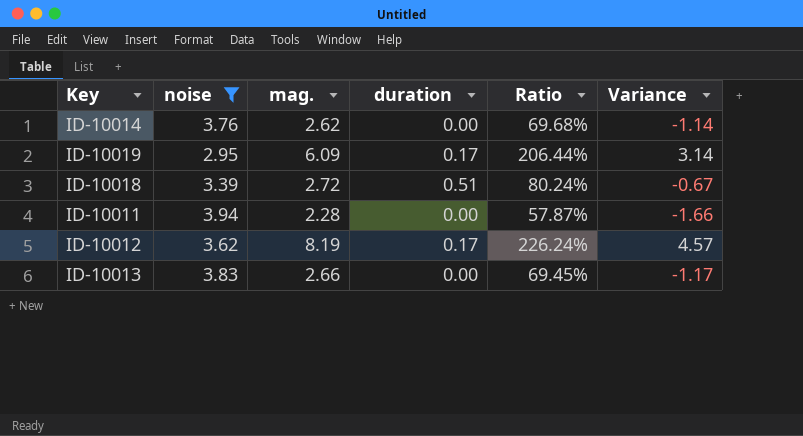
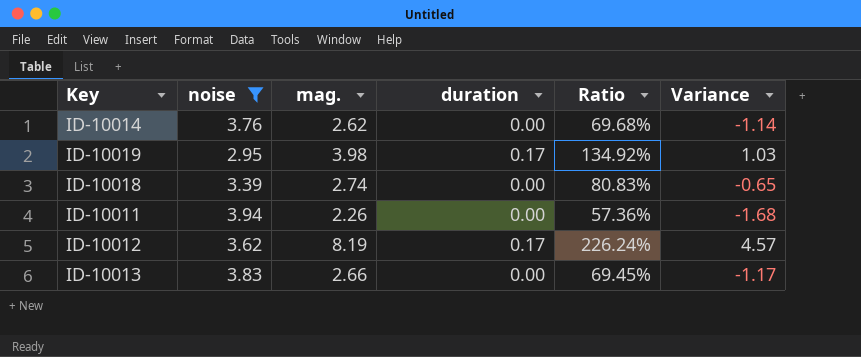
ID-10019 | mag.: 6.09 -> 3.98
ID-10019 | Ratio: 206.44% -> 134.92%
ID-10019 | Variance: 3.14 -> 1.03
ID-10018 | mag.: 2.72 -> 2.74
ID-10018 | duration: 0.51 -> 0.00
ID-10018 | Ratio: 80.24% -> 80.83%
ID-10018 | Variance: -0.67 -> -0.65
ID-10011 | mag.: 2.28 -> 2.26
ID-10011 | Ratio: 57.87% -> 57.36%
ID-10011 | Variance: -1.66 -> -1.68

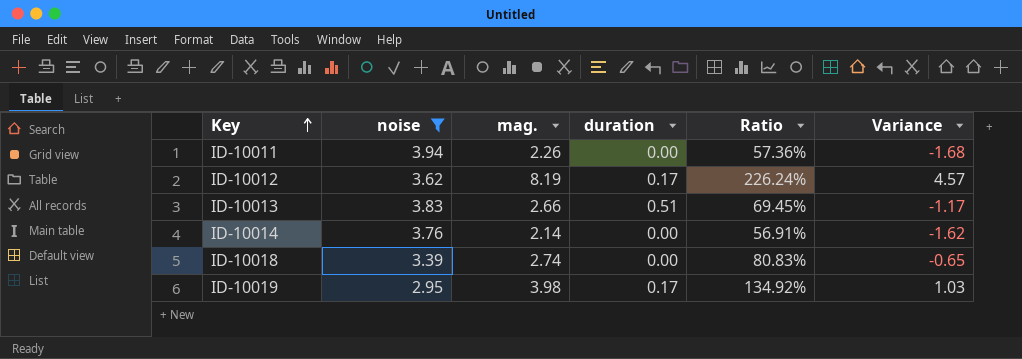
row order: none -> Key ascending
ID-10013 | duration: 0.00 -> 0.51
ID-10014 | mag.: 2.62 -> 2.14
ID-10014 | Ratio: 69.68% -> 56.91%
ID-10014 | Variance: -1.14 -> -1.62

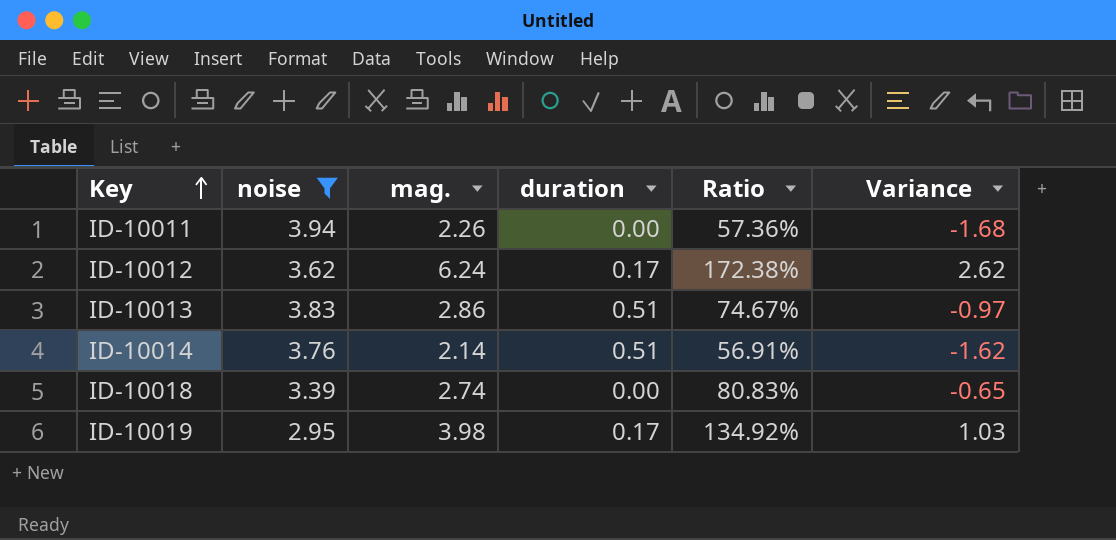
ID-10012 | mag.: 8.19 -> 6.24
ID-10012 | Ratio: 226.24% -> 172.38%
ID-10012 | Variance: 4.57 -> 2.62
ID-10013 | mag.: 2.66 -> 2.86
ID-10013 | Ratio: 69.45% -> 74.67%
ID-10013 | Variance: -1.17 -> -0.97
ID-10014 | duration: 0.00 -> 0.51

